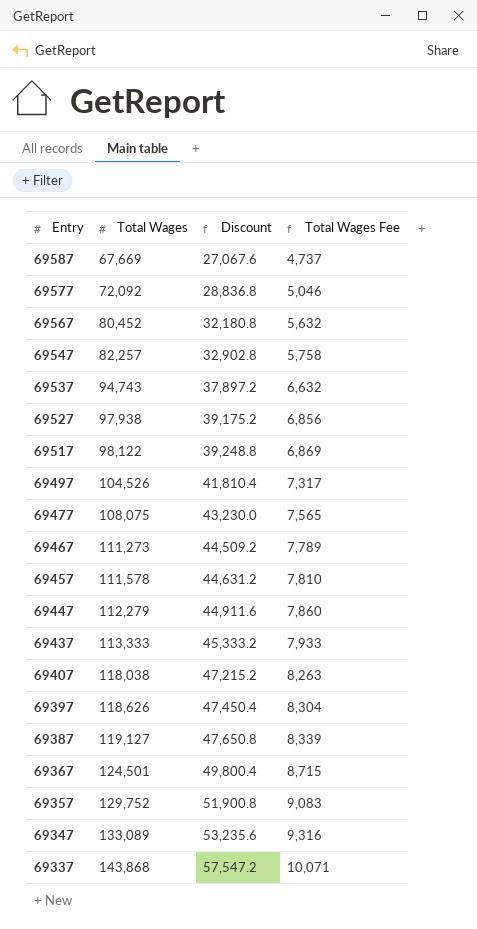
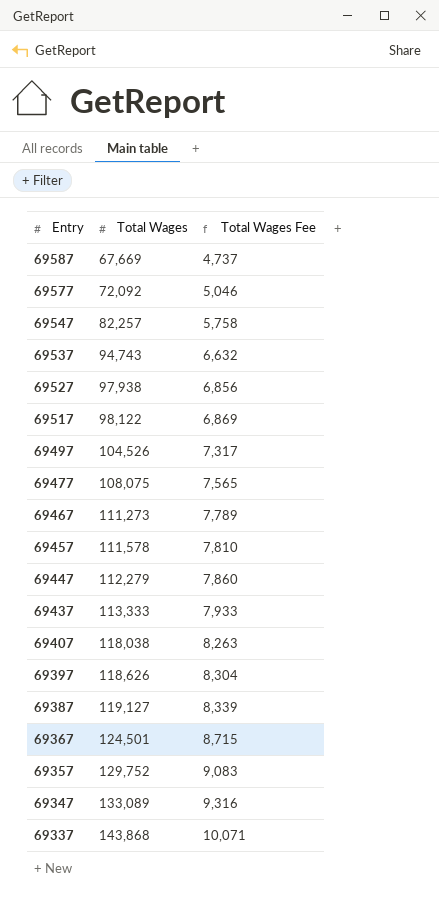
column Discount | formula: [Total Wages] * 0.4 -> none
row 69567: 80,452 | 32,180.8 | 5,632 -> none

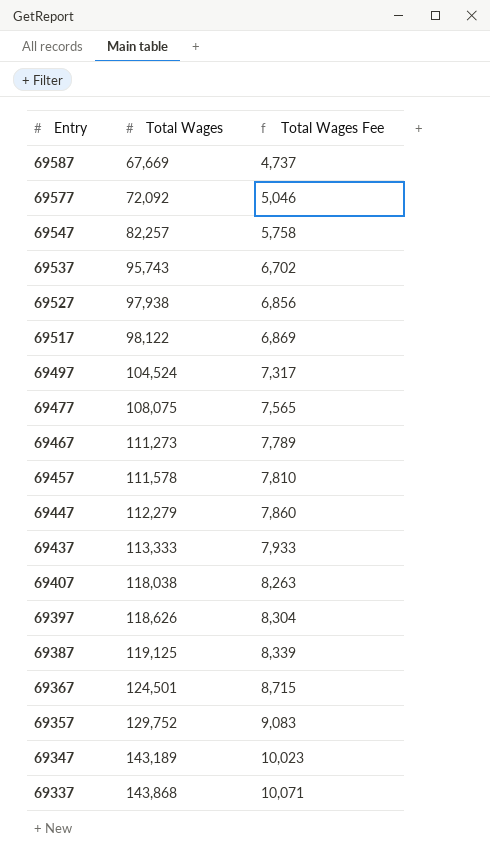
69537 | Total Wages: 94,743 -> 95,743
69537 | Total Wages Fee: 6,632 -> 6,702
69497 | Total Wages: 104,526 -> 104,524
69387 | Total Wages: 119,127 -> 119,125
69347 | Total Wages: 133,089 -> 143,189
69347 | Total Wages Fee: 9,316 -> 10,023

